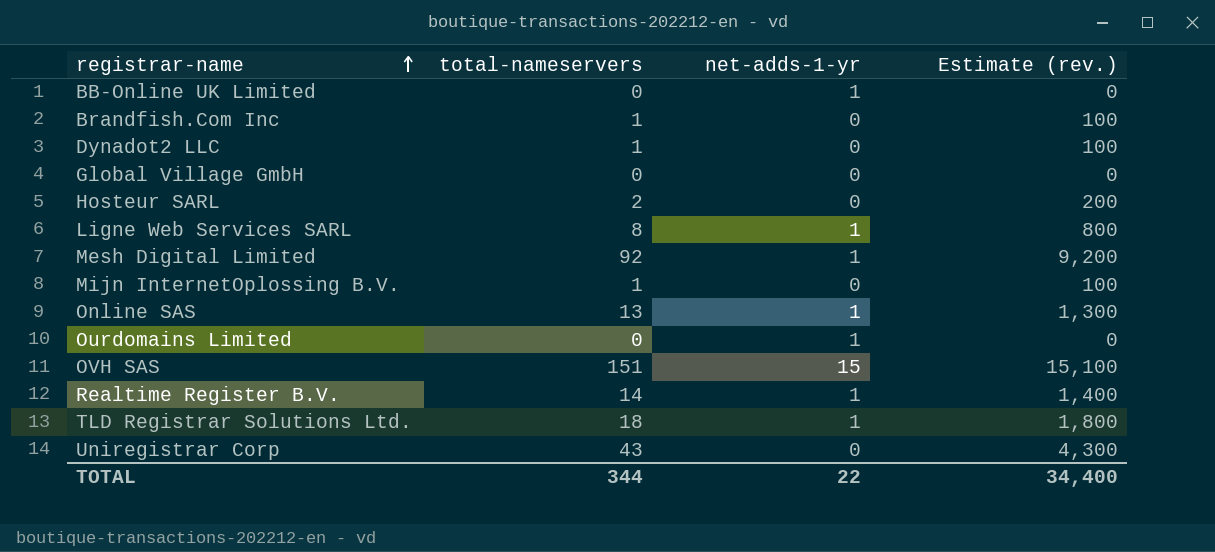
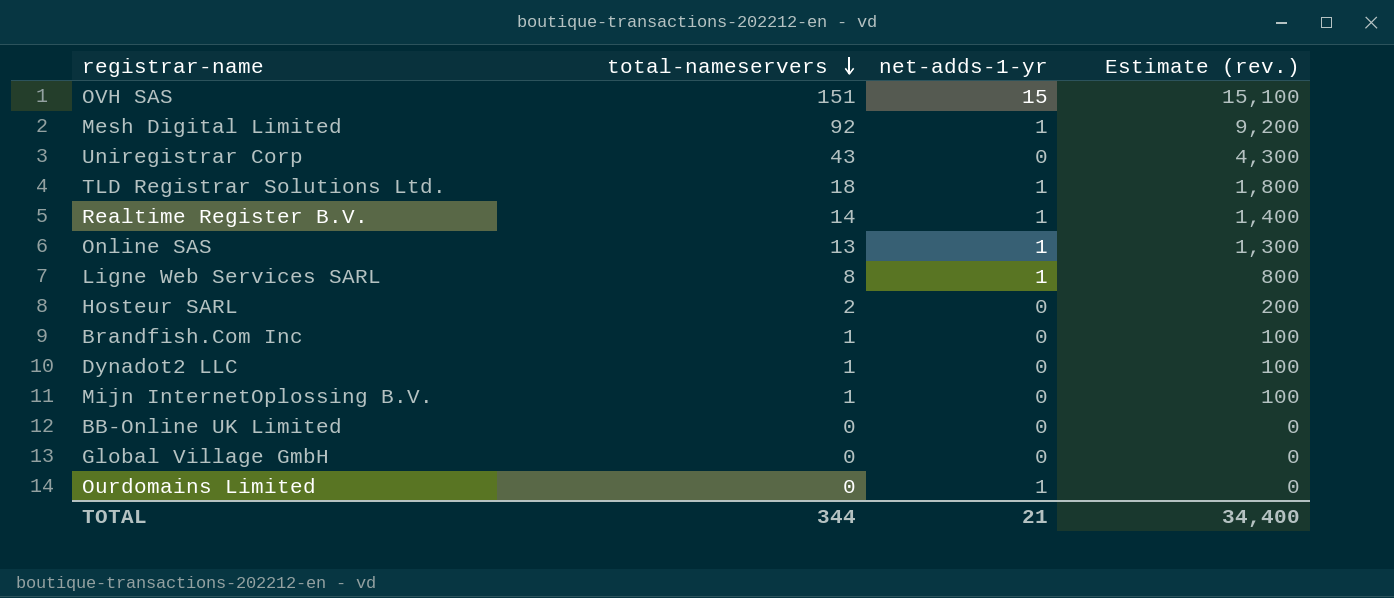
row order: registrar-name ascending -> total-nameservers descending
BB-Online UK Limited | net-adds-1-yr: 1 -> 0
TOTAL | net-adds-1-yr: 22 -> 21

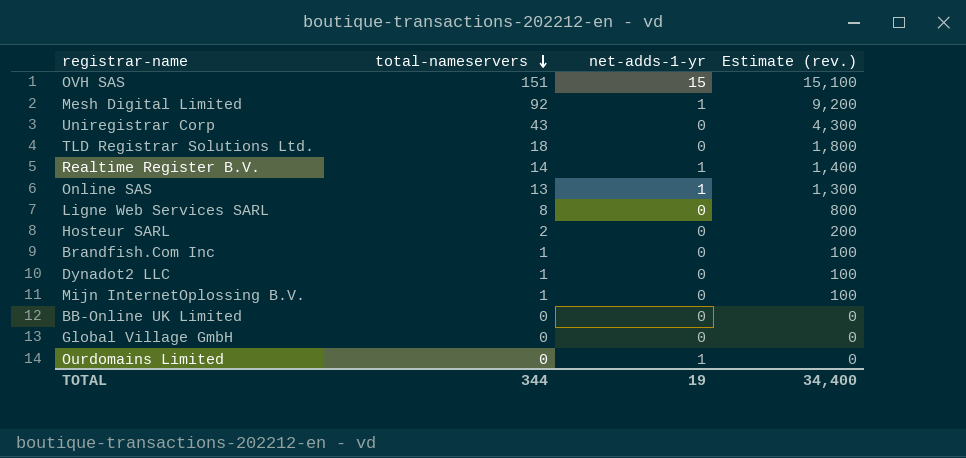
TLD Registrar Solutions Ltd. | net-adds-1-yr: 1 -> 0
Ligne Web Services SARL | net-adds-1-yr: 1 -> 0
TOTAL | net-adds-1-yr: 21 -> 19

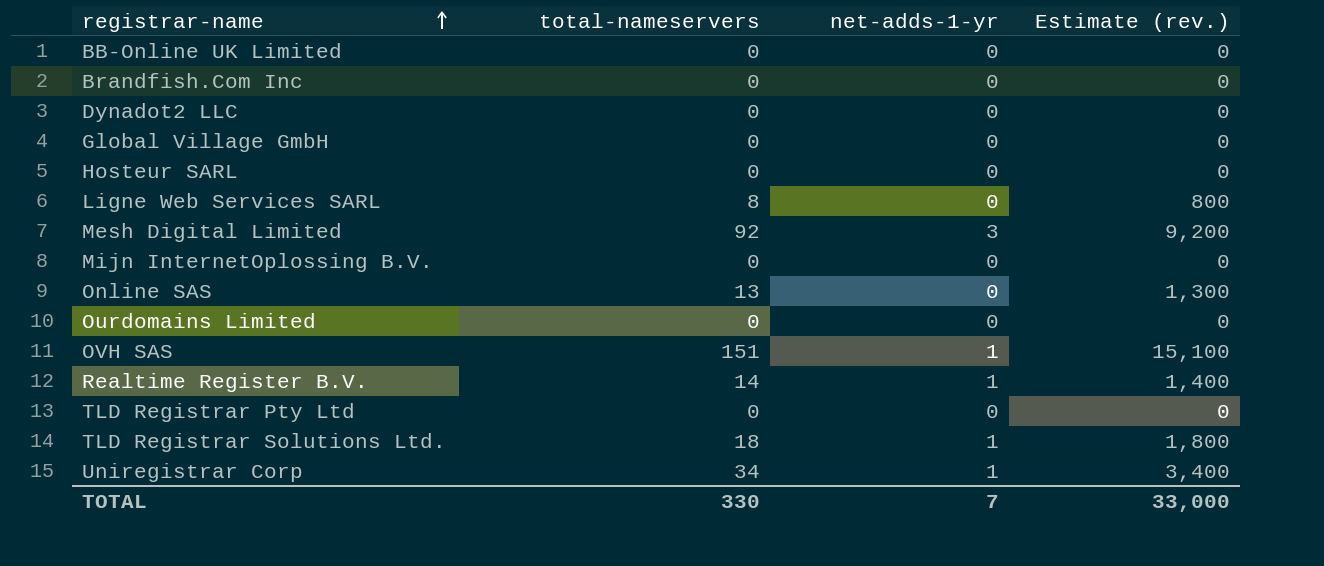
row order: total-nameservers descending -> registrar-name ascending
Brandfish.Com Inc | total-nameservers: 1 -> 0
Brandfish.Com Inc | Estimate (rev.): 100 -> 0
Dynadot2 LLC | total-nameservers: 1 -> 0
Dynadot2 LLC | Estimate (rev.): 100 -> 0
Hosteur SARL | total-nameservers: 2 -> 0
Hosteur SARL | Estimate (rev.): 200 -> 0
Mesh Digital Limited | net-adds-1-yr: 1 -> 3
Mijn InternetOplossing B.V. | total-nameservers: 1 -> 0
Mijn InternetOplossing B.V. | Estimate (rev.): 100 -> 0
Online SAS | net-adds-1-yr: 1 -> 0
Ourdomains Limited | net-adds-1-yr: 1 -> 0
OVH SAS | net-adds-1-yr: 15 -> 1
row TLD Registrar Pty Ltd: none -> 0 | 0 | 0
TLD Registrar Solutions Ltd. | net-adds-1-yr: 0 -> 1
Uniregistrar Corp | total-nameservers: 43 -> 34
Uniregistrar Corp | net-adds-1-yr: 0 -> 1
Uniregistrar Corp | Estimate (rev.): 4,300 -> 3,400
TOTAL | total-nameservers: 344 -> 330
TOTAL | net-adds-1-yr: 19 -> 7
TOTAL | Estimate (rev.): 34,400 -> 33,000

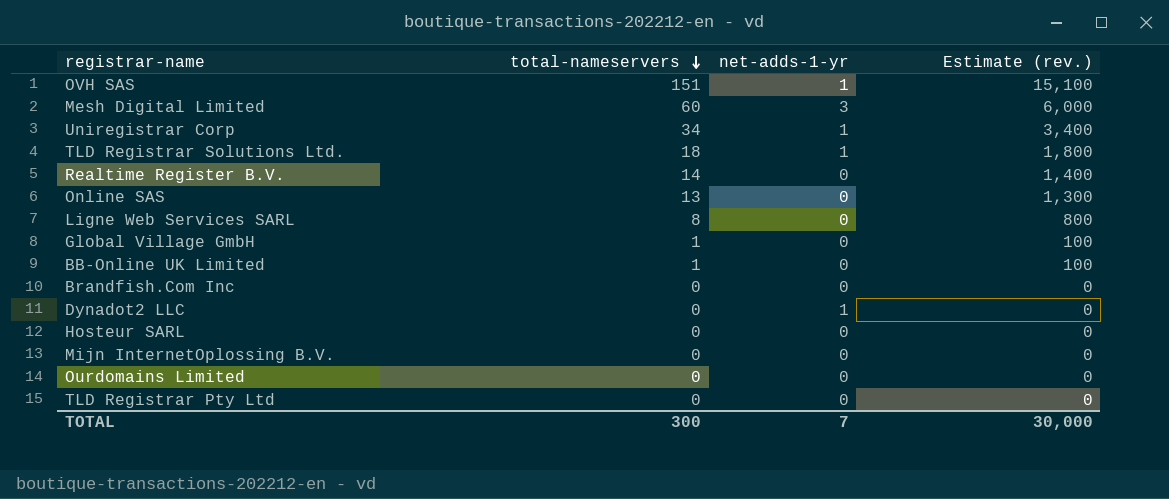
row order: registrar-name ascending -> total-nameservers descending
Mesh Digital Limited | total-nameservers: 92 -> 60
Mesh Digital Limited | Estimate (rev.): 9,200 -> 6,000
Realtime Register B.V. | net-adds-1-yr: 1 -> 0
Global Village GmbH | total-nameservers: 0 -> 1
Global Village GmbH | Estimate (rev.): 0 -> 100
BB-Online UK Limited | total-nameservers: 0 -> 1
BB-Online UK Limited | Estimate (rev.): 0 -> 100
Dynadot2 LLC | net-adds-1-yr: 0 -> 1
TOTAL | total-nameservers: 330 -> 300
TOTAL | Estimate (rev.): 33,000 -> 30,000

